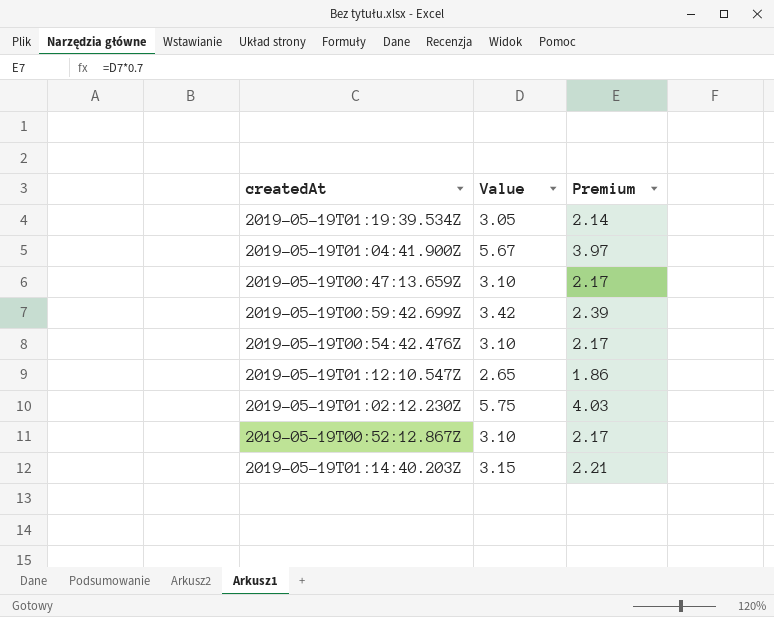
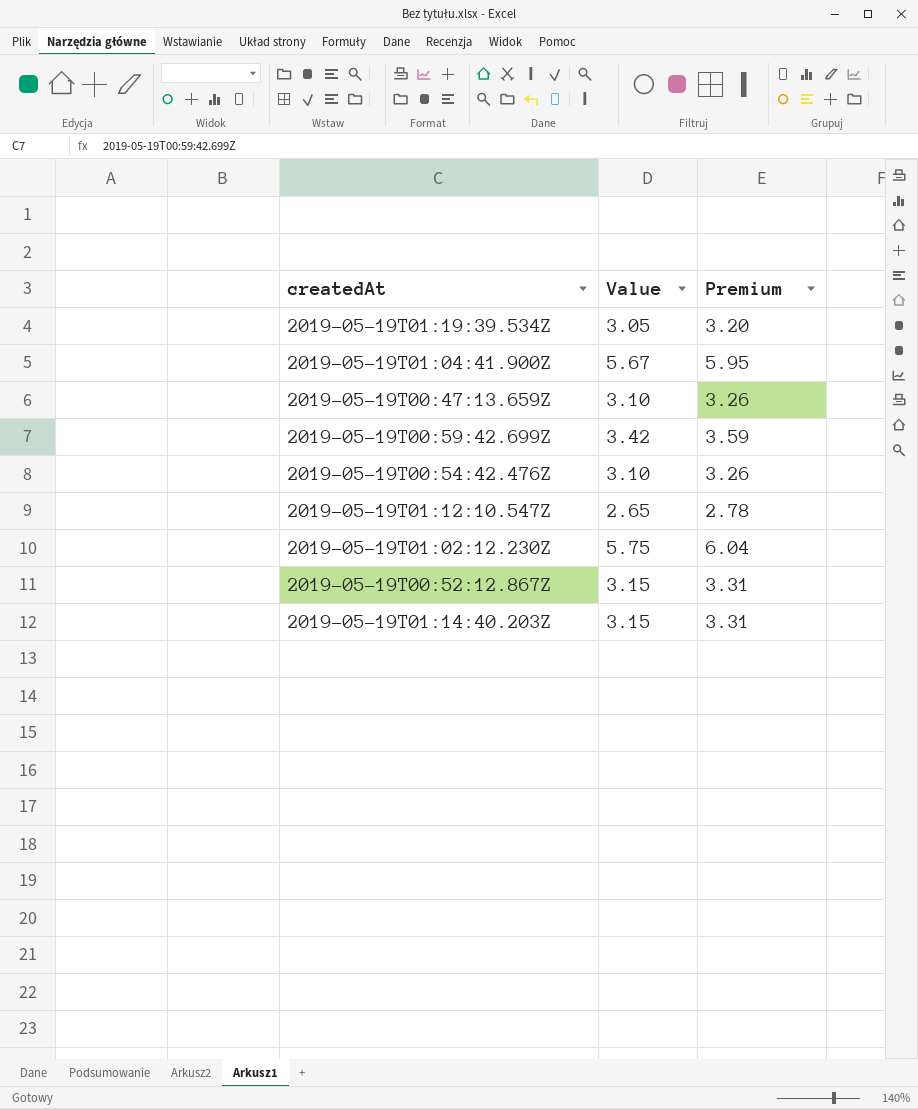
column Premium | formula: [Value] * 0.7 -> [Value] * 1.05
2019-05-19T00:52:12.867Z | Value: 3.10 -> 3.15

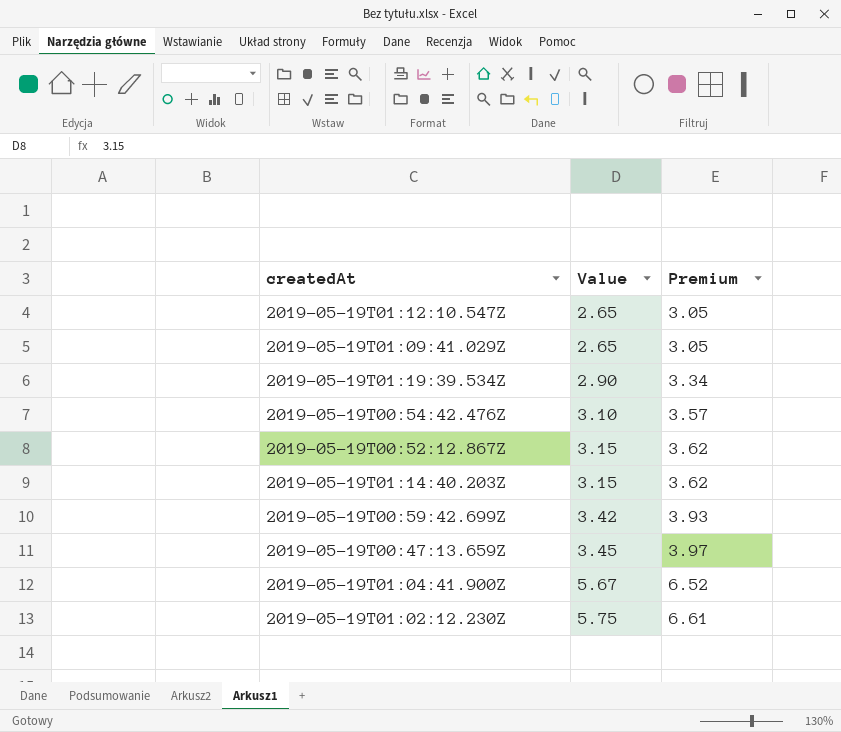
row order: none -> Value ascending
column Premium | formula: [Value] * 1.05 -> [Value] * 1.15
row 2019-05-19T01:09:41.029Z: none -> 2.65 | 3.05
2019-05-19T01:19:39.534Z | Value: 3.05 -> 2.90
2019-05-19T00:47:13.659Z | Value: 3.10 -> 3.45

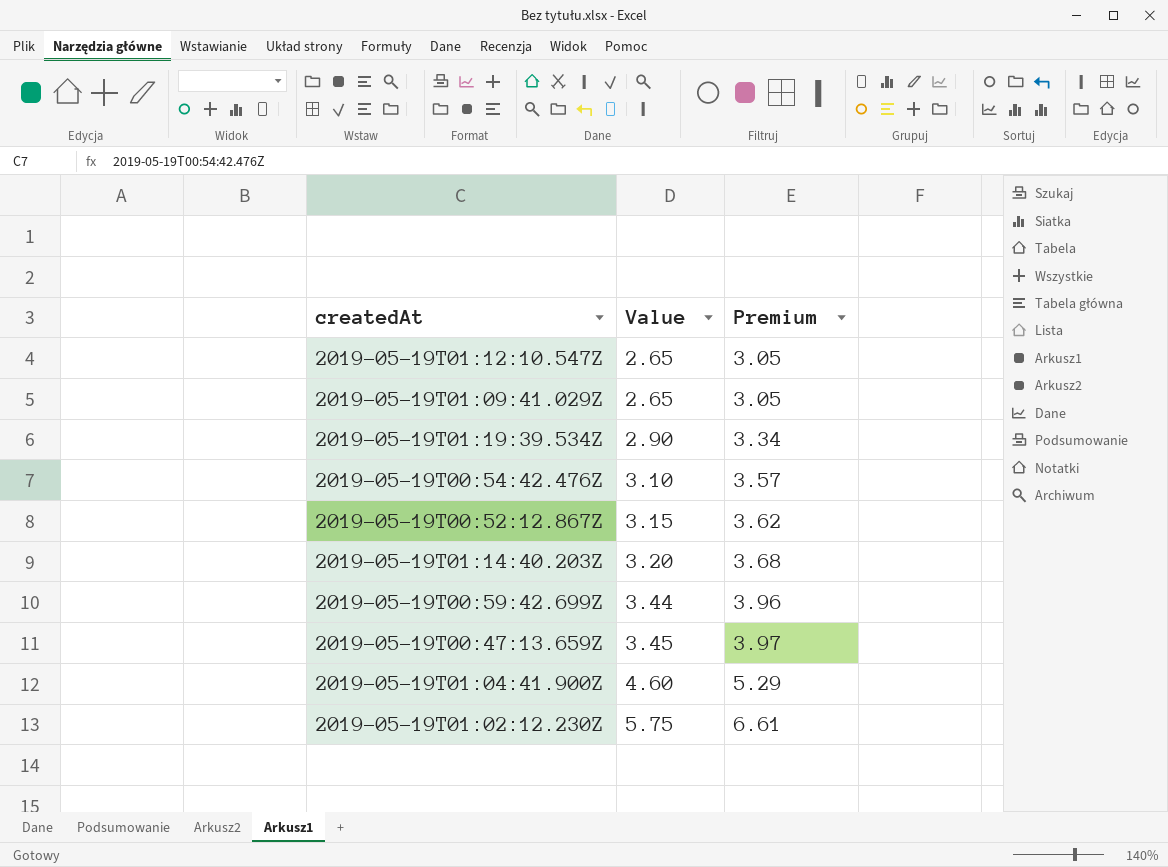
2019-05-19T01:14:40.203Z | Value: 3.15 -> 3.20
2019-05-19T01:14:40.203Z | Premium: 3.62 -> 3.68
2019-05-19T00:59:42.699Z | Value: 3.42 -> 3.44
2019-05-19T00:59:42.699Z | Premium: 3.93 -> 3.96
2019-05-19T01:04:41.900Z | Value: 5.67 -> 4.60
2019-05-19T01:04:41.900Z | Premium: 6.52 -> 5.29

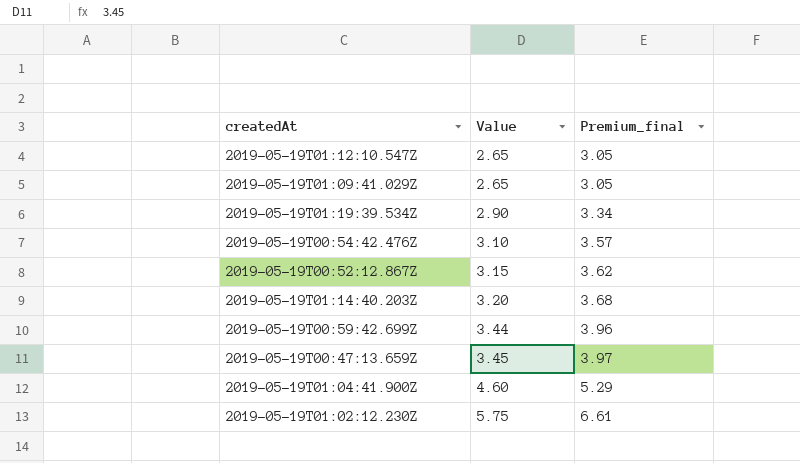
column name: Premium -> Premium_final

